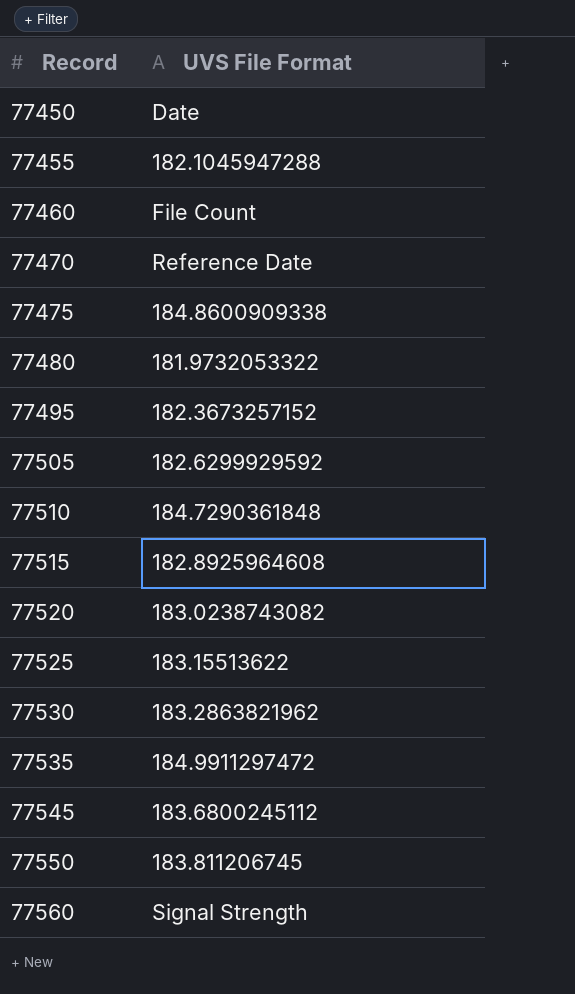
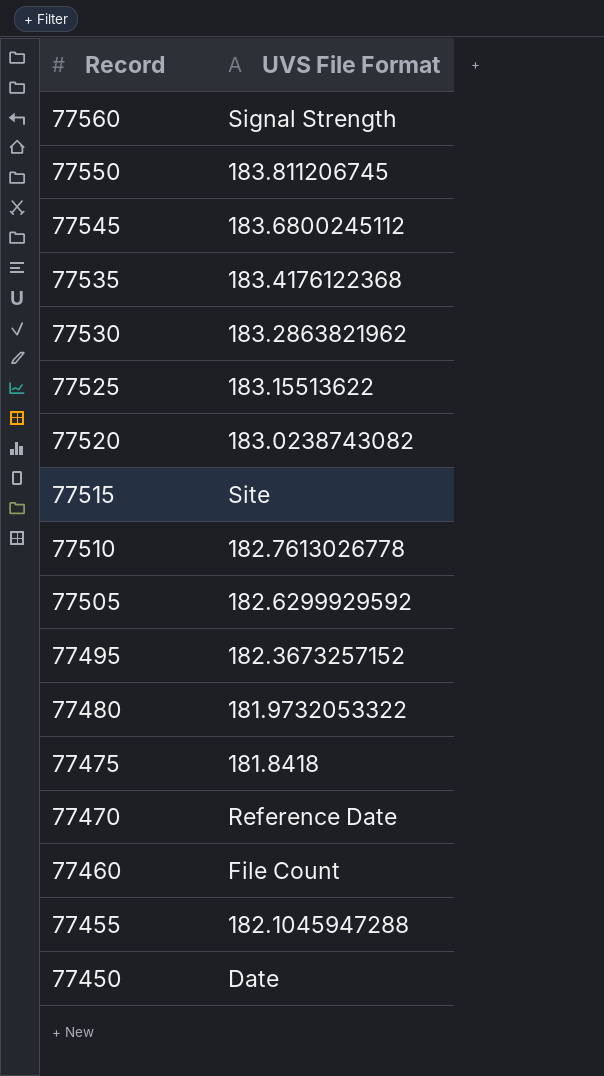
row order: Record ascending -> Record descending
77535 | UVS File Format: 184.9911297472 -> 183.4176122368
77515 | UVS File Format: 182.8925964608 -> Site
77510 | UVS File Format: 184.7290361848 -> 182.7613026778
77475 | UVS File Format: 184.8600909338 -> 181.8418

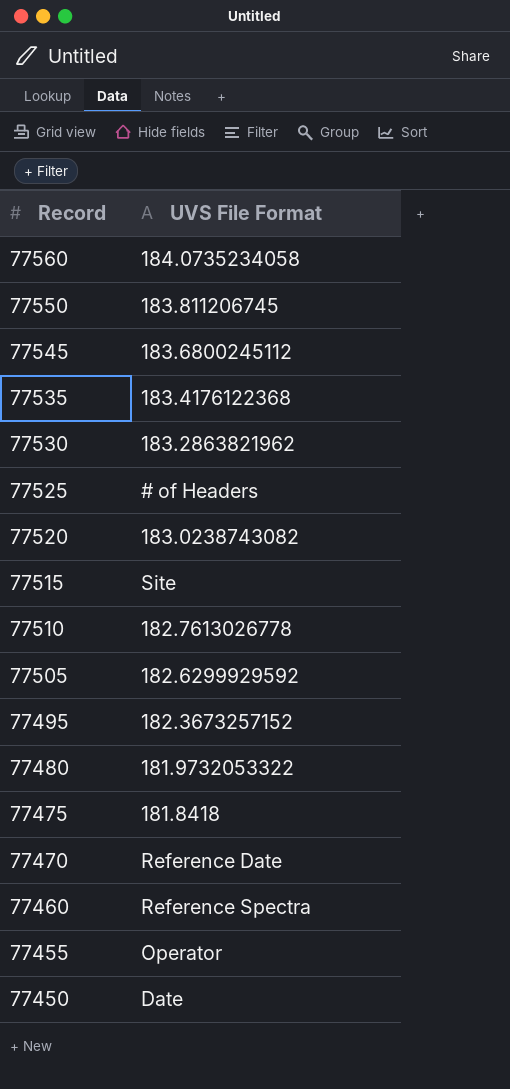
77560 | UVS File Format: Signal Strength -> 184.0735234058
77525 | UVS File Format: 183.15513622 -> # of Headers
77460 | UVS File Format: File Count -> Reference Spectra
77455 | UVS File Format: 182.1045947288 -> Operator

